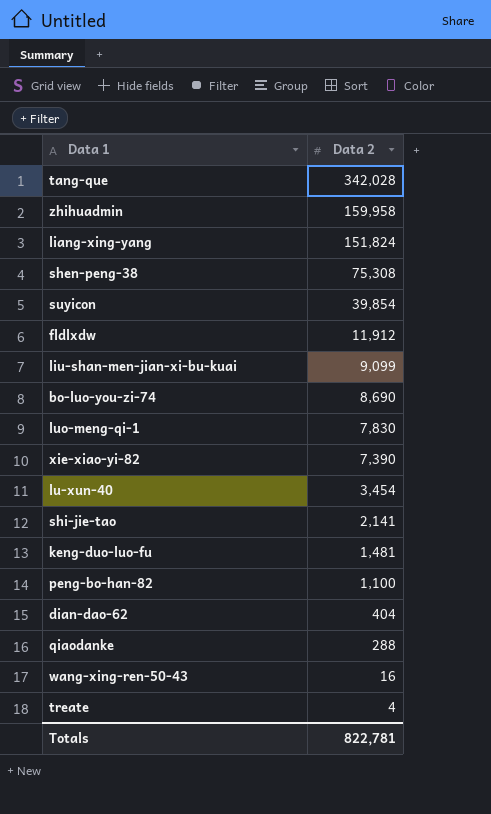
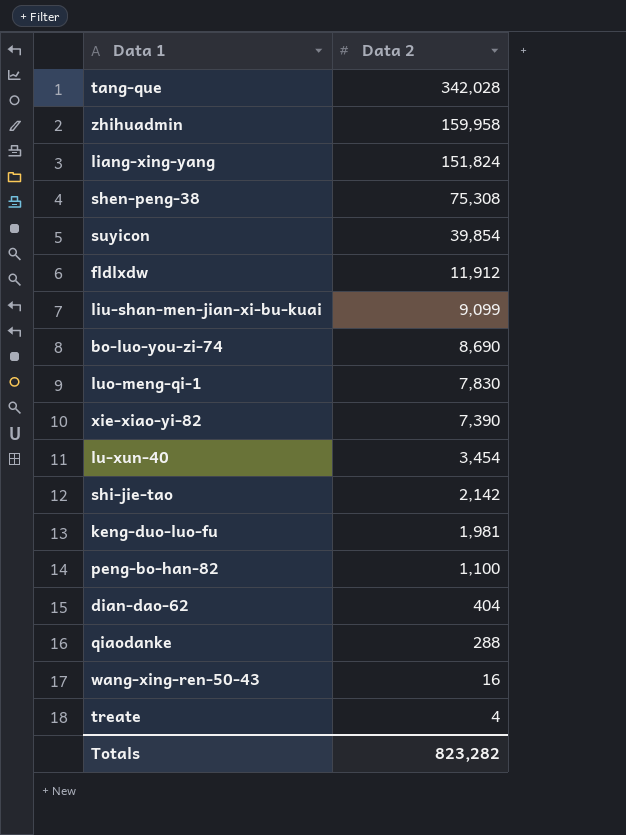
shi-jie-tao | Data 2: 2,141 -> 2,142
keng-duo-luo-fu | Data 2: 1,481 -> 1,981
Totals | Data 2: 822,781 -> 823,282

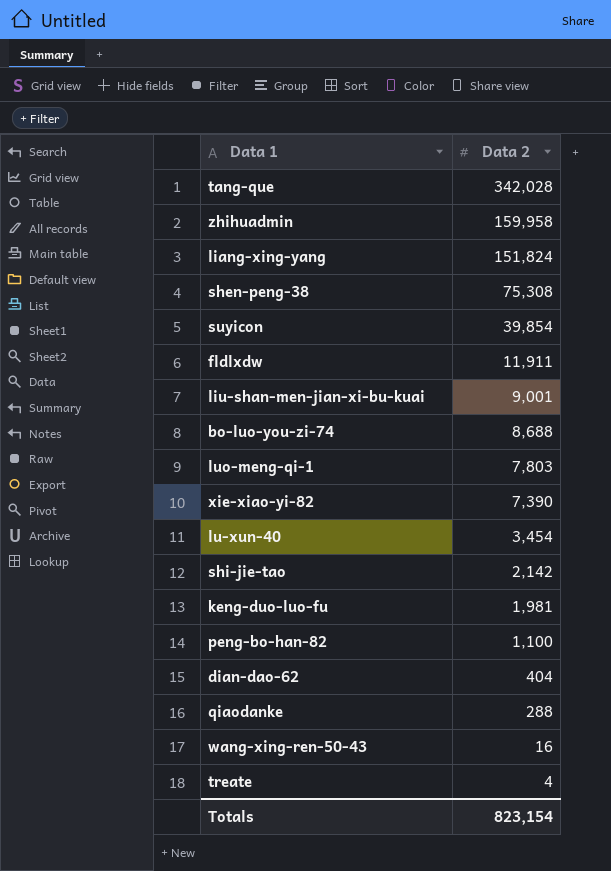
fldlxdw | Data 2: 11,912 -> 11,911
liu-shan-men-jian-xi-bu-kuai | Data 2: 9,099 -> 9,001
bo-luo-you-zi-74 | Data 2: 8,690 -> 8,688
luo-meng-qi-1 | Data 2: 7,830 -> 7,803
Totals | Data 2: 823,282 -> 823,154

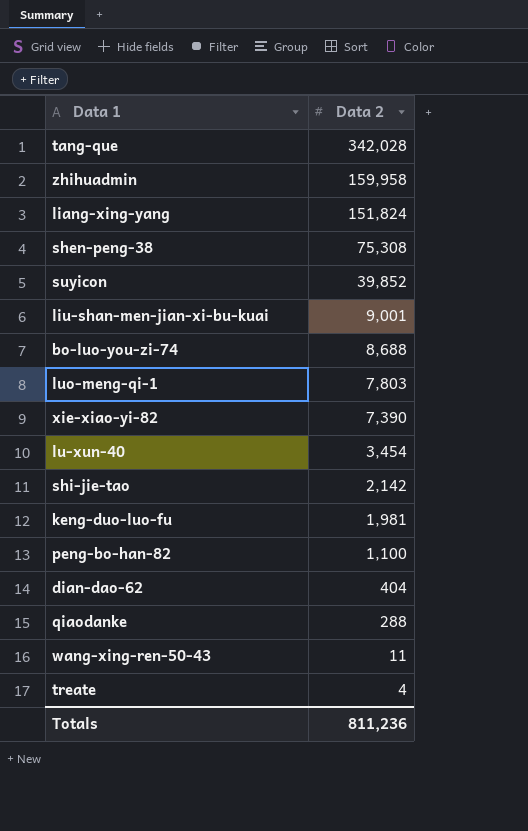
row fldlxdw: 11,911 -> none
suyicon | Data 2: 39,854 -> 39,852
wang-xing-ren-50-43 | Data 2: 16 -> 11
Totals | Data 2: 823,154 -> 811,236

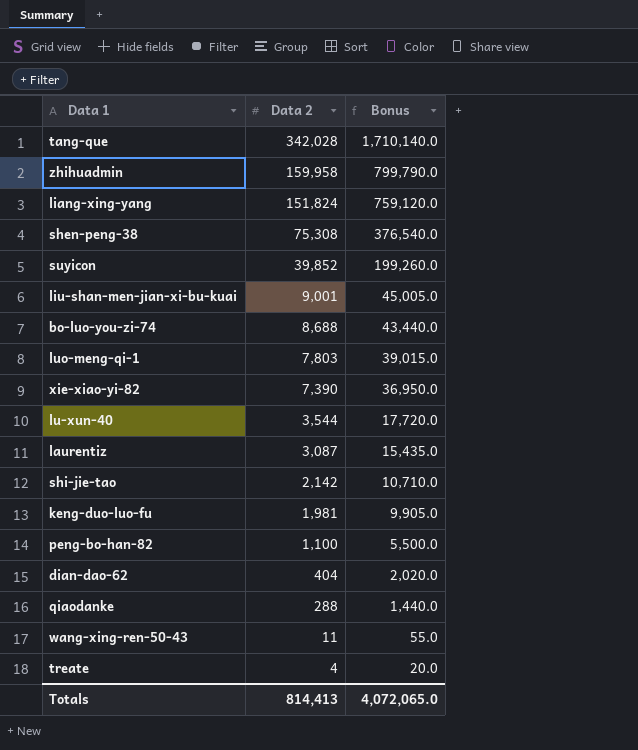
column Bonus | formula: none -> [Data 2] * 5
lu-xun-40 | Data 2: 3,454 -> 3,544
row laurentiz: none -> 3,087 | 15,435.0
Totals | Data 2: 811,236 -> 814,413

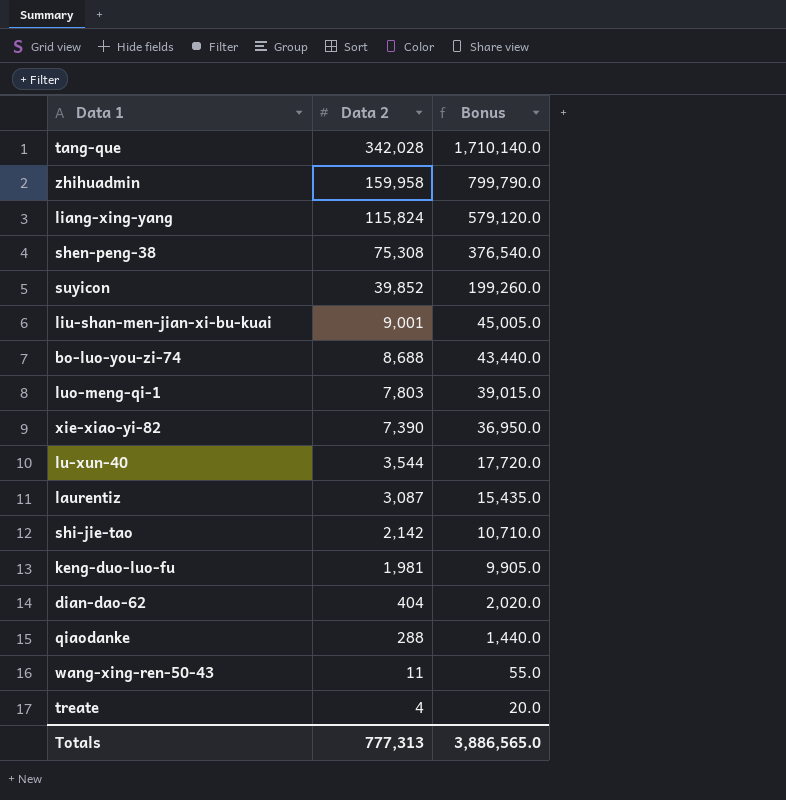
row peng-bo-han-82: 1,100 | 5,500.0 -> none
liang-xing-yang | Data 2: 151,824 -> 115,824
liang-xing-yang | Bonus: 759,120.0 -> 579,120.0
Totals | Data 2: 814,413 -> 777,313
Totals | Bonus: 4,072,065.0 -> 3,886,565.0

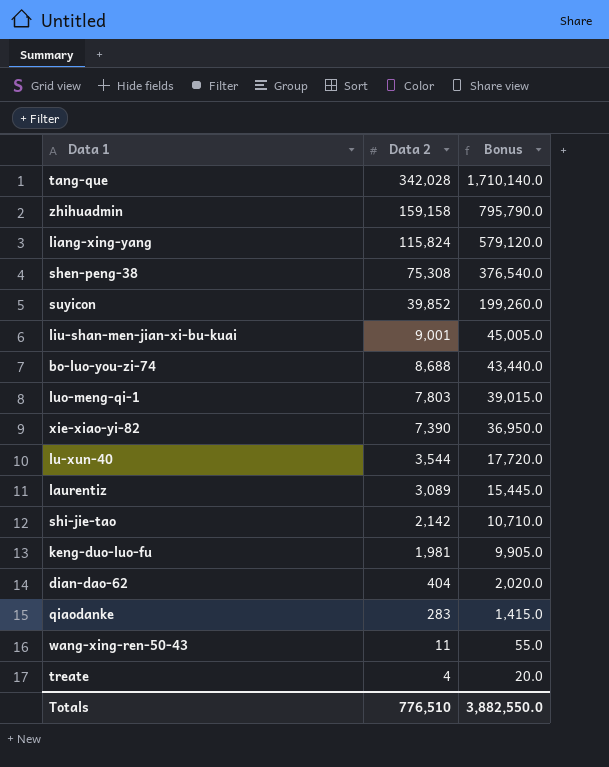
zhihuadmin | Data 2: 159,958 -> 159,158
zhihuadmin | Bonus: 799,790.0 -> 795,790.0
laurentiz | Data 2: 3,087 -> 3,089
laurentiz | Bonus: 15,435.0 -> 15,445.0
qiaodanke | Data 2: 288 -> 283
qiaodanke | Bonus: 1,440.0 -> 1,415.0
Totals | Data 2: 777,313 -> 776,510
Totals | Bonus: 3,886,565.0 -> 3,882,550.0

